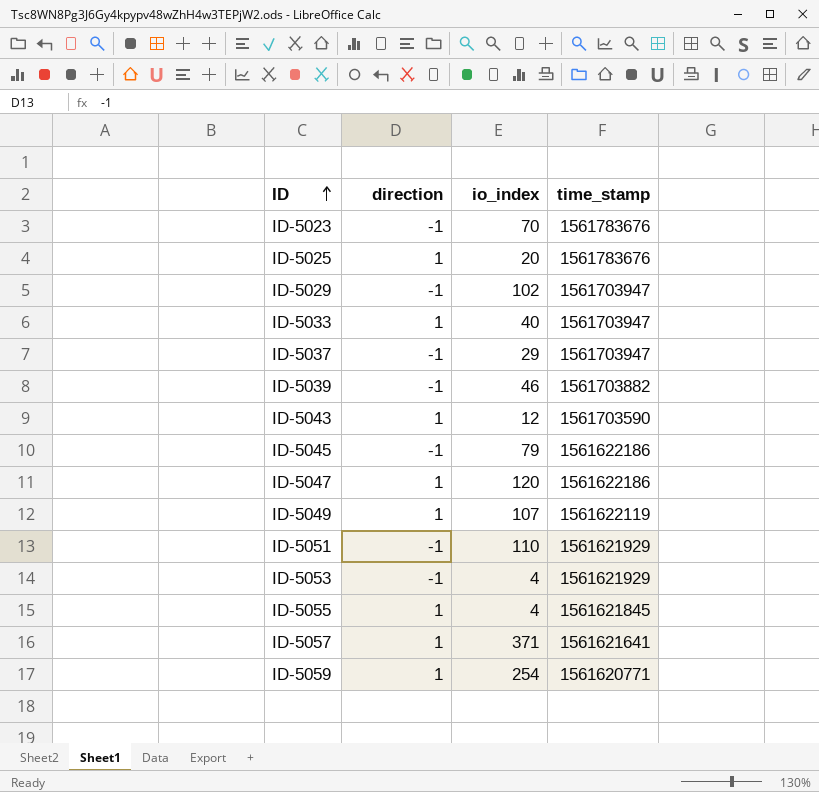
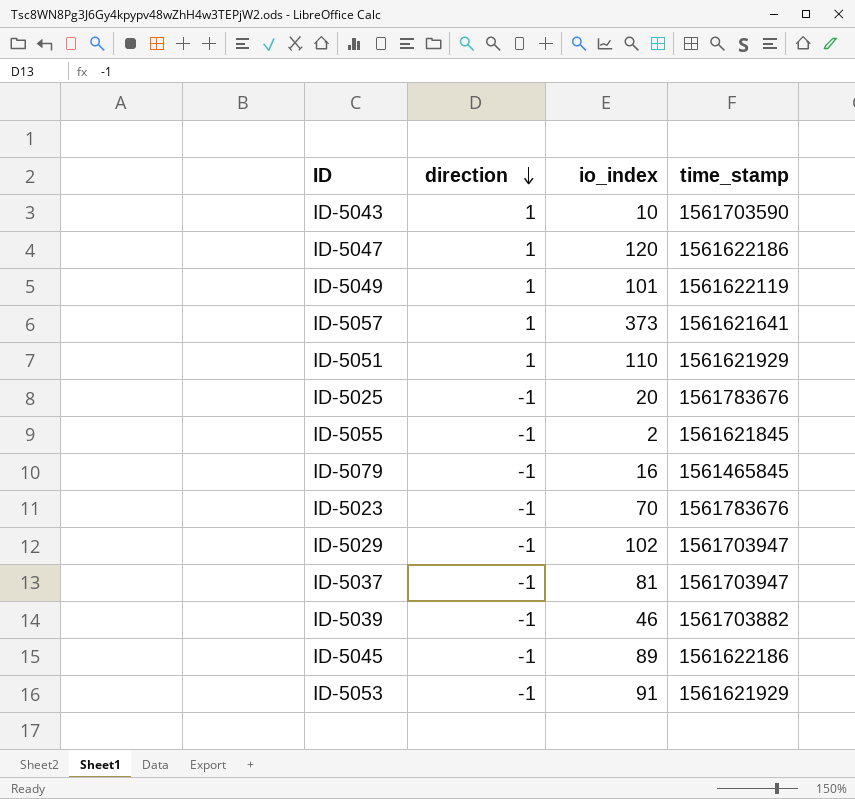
row order: ID ascending -> direction descending
row ID-5033: 1 | 40 | 1561703947 -> none
row ID-5059: 1 | 254 | 1561620771 -> none
ID-5043 | io_index: 12 -> 10
ID-5049 | io_index: 107 -> 101
ID-5057 | io_index: 371 -> 373
ID-5051 | direction: -1 -> 1
ID-5025 | direction: 1 -> -1
ID-5055 | direction: 1 -> -1
ID-5055 | io_index: 4 -> 2
row ID-5079: none -> -1 | 16 | 1561465845
ID-5037 | io_index: 29 -> 81
ID-5045 | io_index: 79 -> 89
ID-5053 | io_index: 4 -> 91

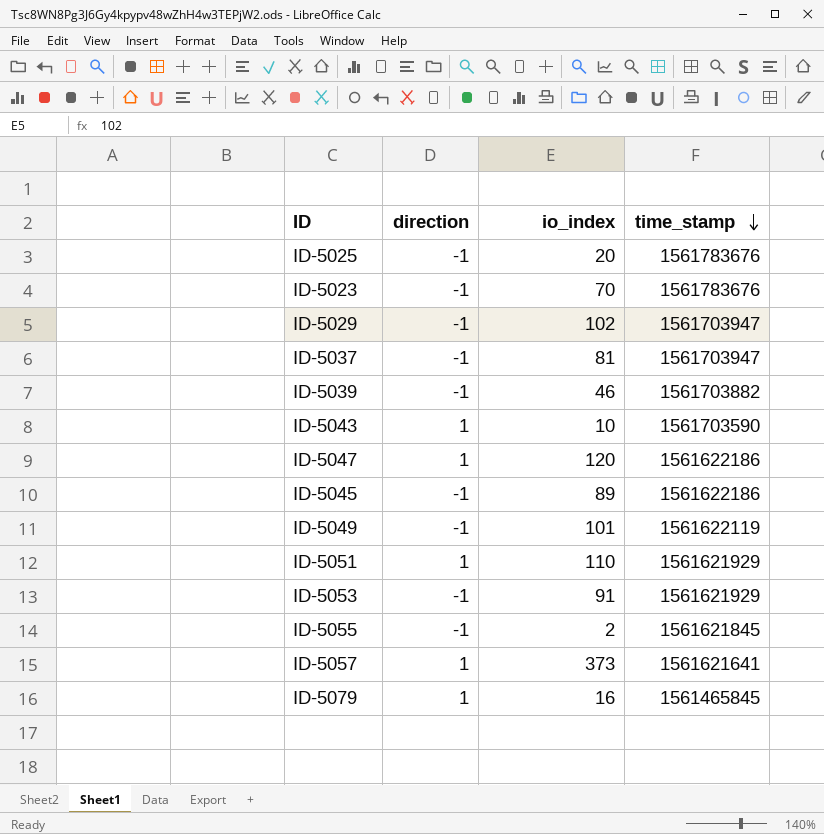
row order: direction descending -> time_stamp descending
ID-5049 | direction: 1 -> -1
ID-5079 | direction: -1 -> 1

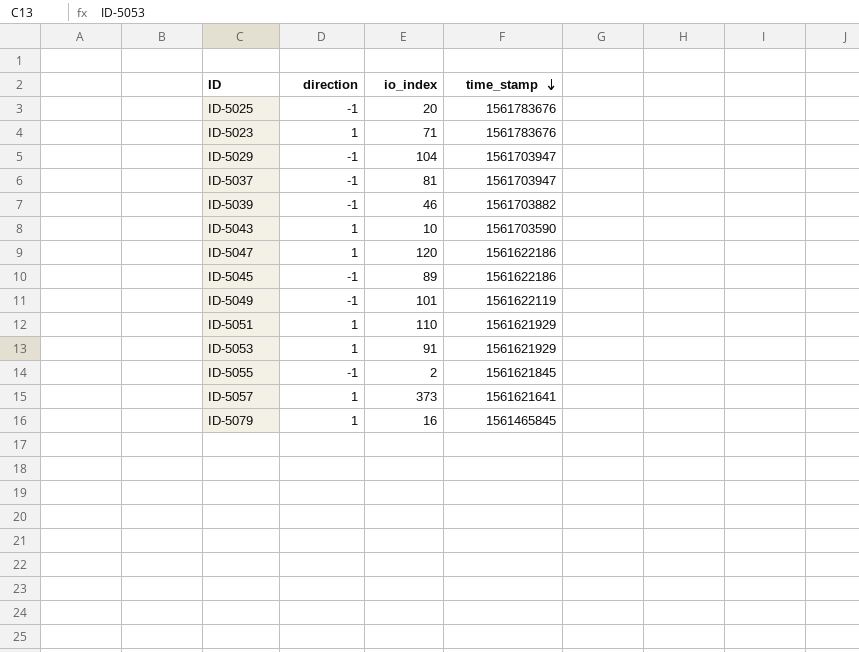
ID-5023 | direction: -1 -> 1
ID-5023 | io_index: 70 -> 71
ID-5029 | io_index: 102 -> 104
ID-5053 | direction: -1 -> 1

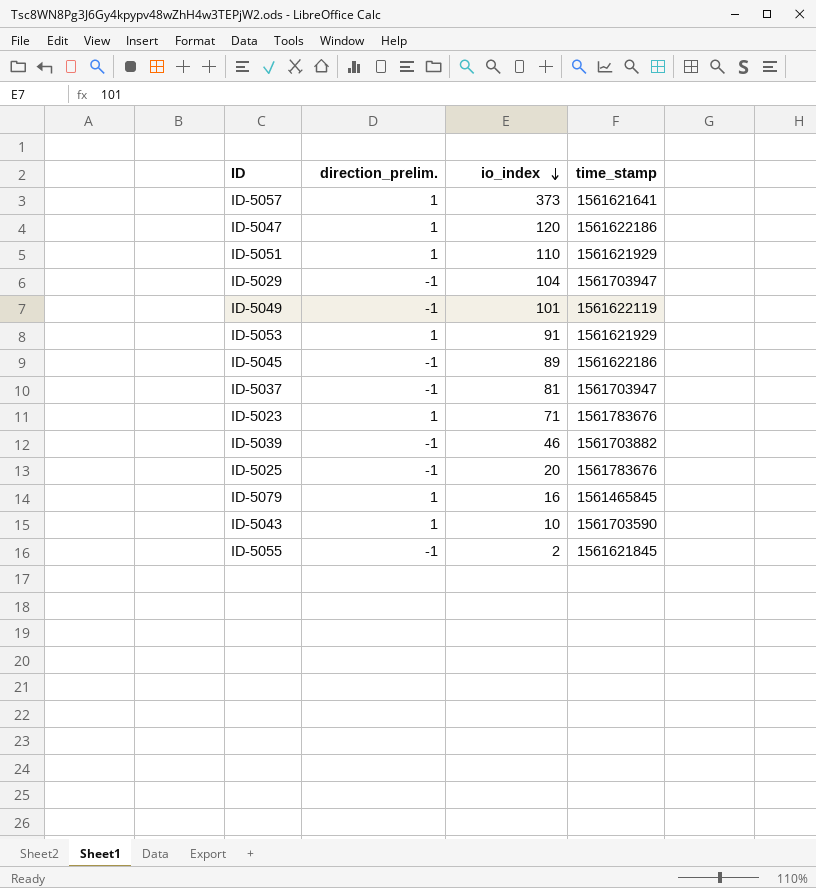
row order: time_stamp descending -> io_index descending
column name: direction -> direction_prelim.

